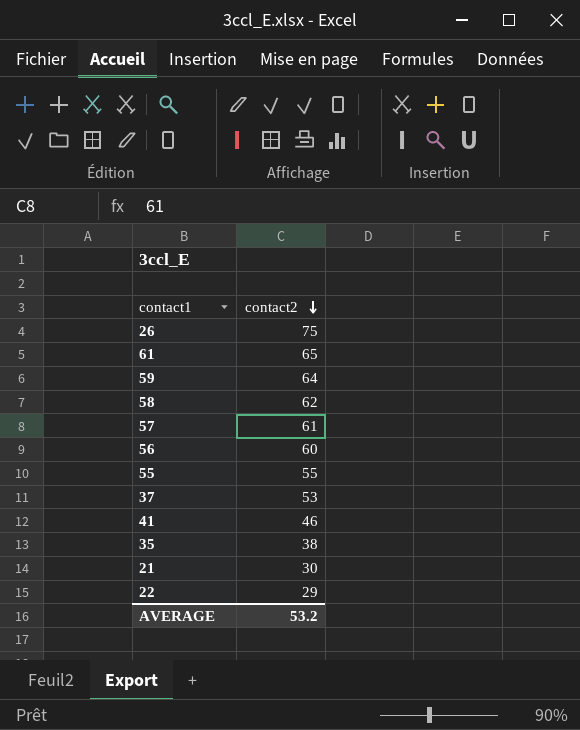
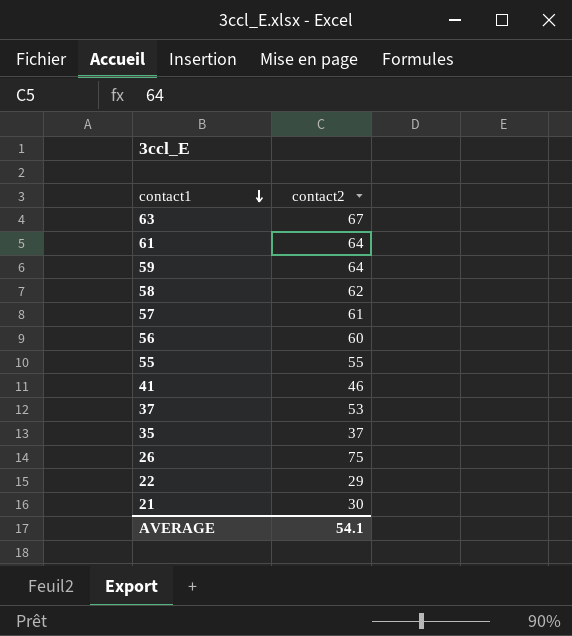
row order: contact2 descending -> contact1 descending
row 63: none -> 67
61 | contact2: 65 -> 64
35 | contact2: 38 -> 37
AVERAGE | contact2: 53.2 -> 54.1

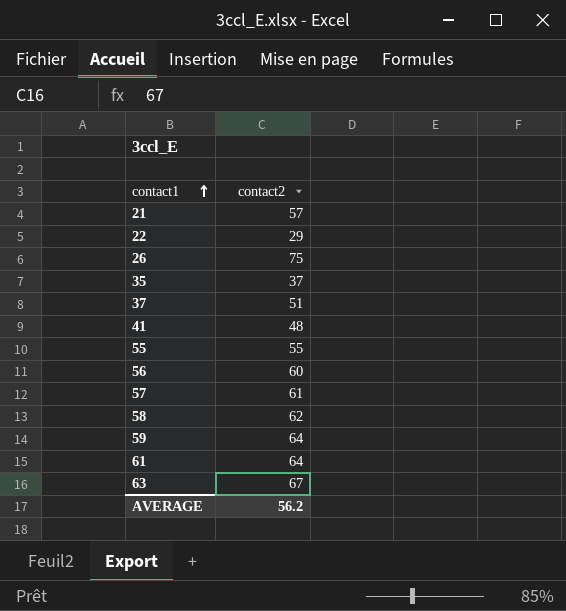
row order: contact1 descending -> contact1 ascending
21 | contact2: 30 -> 57
37 | contact2: 53 -> 51
41 | contact2: 46 -> 48
AVERAGE | contact2: 54.1 -> 56.2

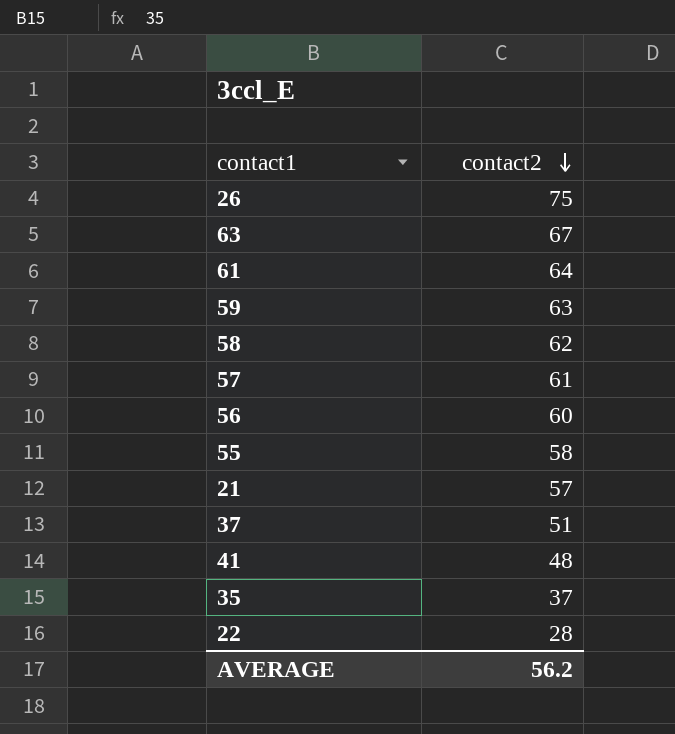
row order: contact1 ascending -> contact2 descending
59 | contact2: 64 -> 63
55 | contact2: 55 -> 58
22 | contact2: 29 -> 28

